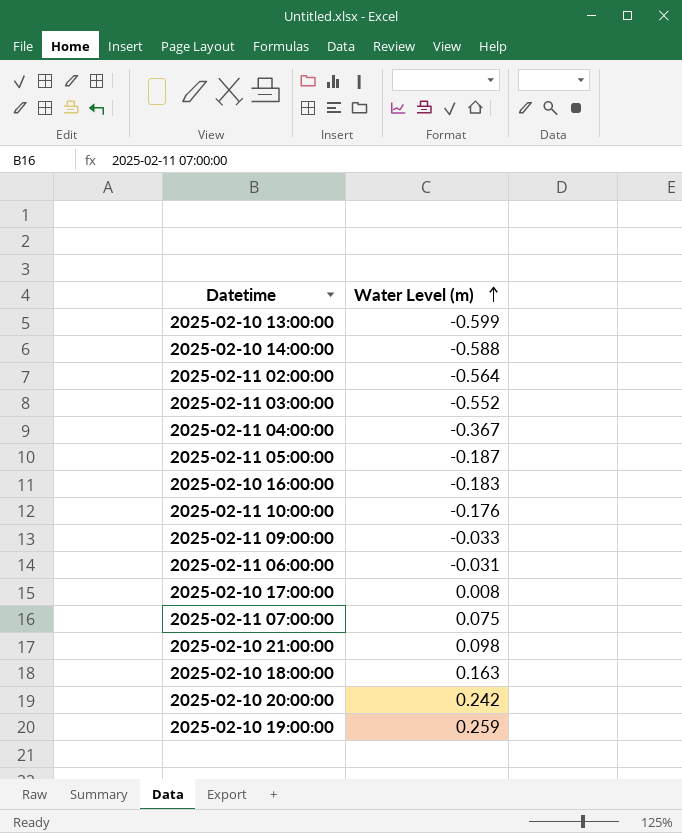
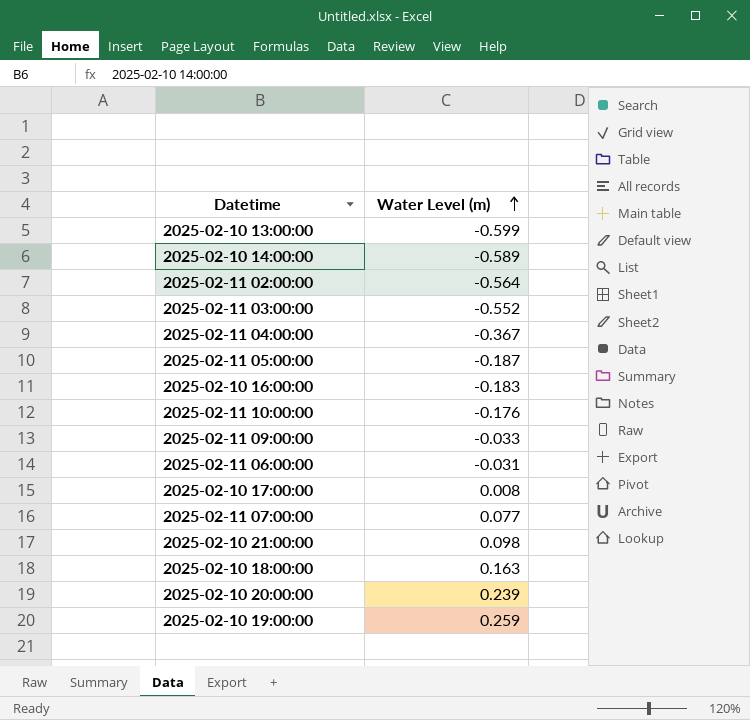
2025-02-10 14:00:00 | Water Level (m): -0.588 -> -0.589
2025-02-11 07:00:00 | Water Level (m): 0.075 -> 0.077
2025-02-10 20:00:00 | Water Level (m): 0.242 -> 0.239

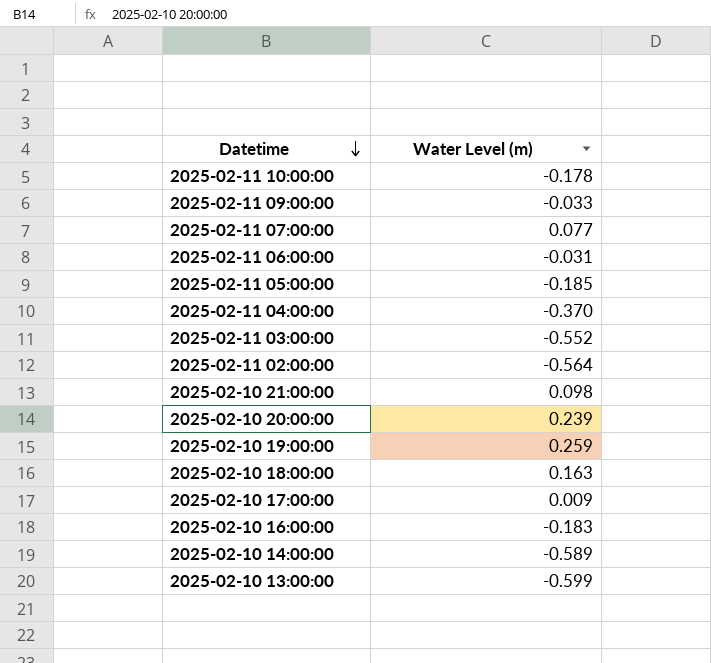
row order: Water Level (m) ascending -> Datetime descending
2025-02-11 10:00:00 | Water Level (m): -0.176 -> -0.178
2025-02-11 05:00:00 | Water Level (m): -0.187 -> -0.185
2025-02-11 04:00:00 | Water Level (m): -0.367 -> -0.370
2025-02-10 17:00:00 | Water Level (m): 0.008 -> 0.009

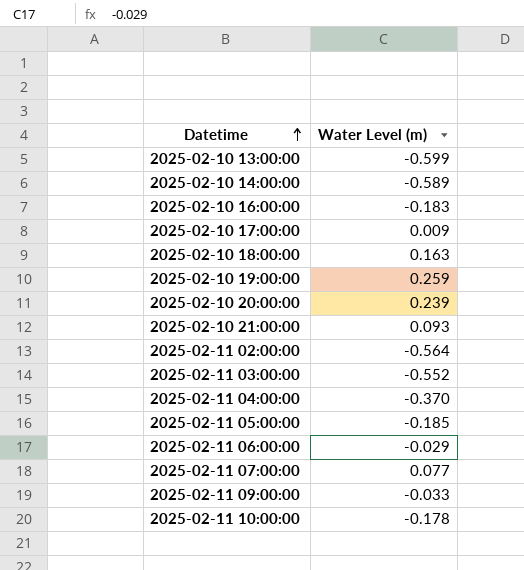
row order: Datetime descending -> Datetime ascending
2025-02-10 21:00:00 | Water Level (m): 0.098 -> 0.093
2025-02-11 06:00:00 | Water Level (m): -0.031 -> -0.029

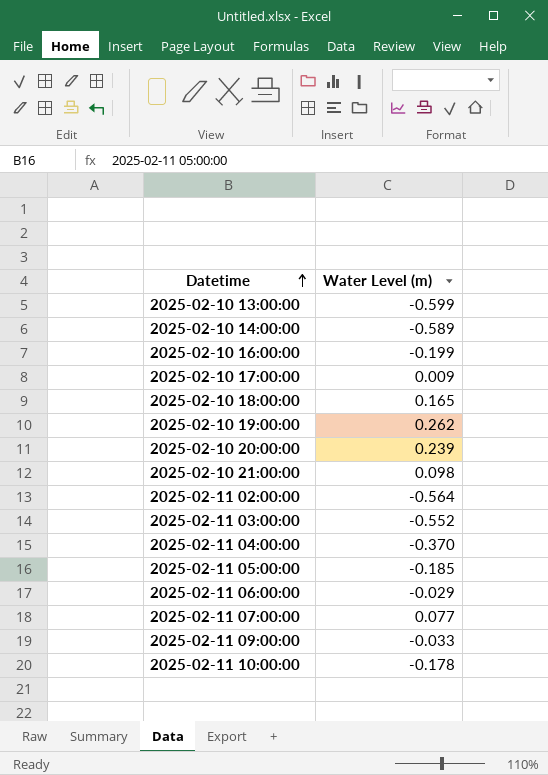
2025-02-10 16:00:00 | Water Level (m): -0.183 -> -0.199
2025-02-10 18:00:00 | Water Level (m): 0.163 -> 0.165
2025-02-10 19:00:00 | Water Level (m): 0.259 -> 0.262
2025-02-10 21:00:00 | Water Level (m): 0.093 -> 0.098

